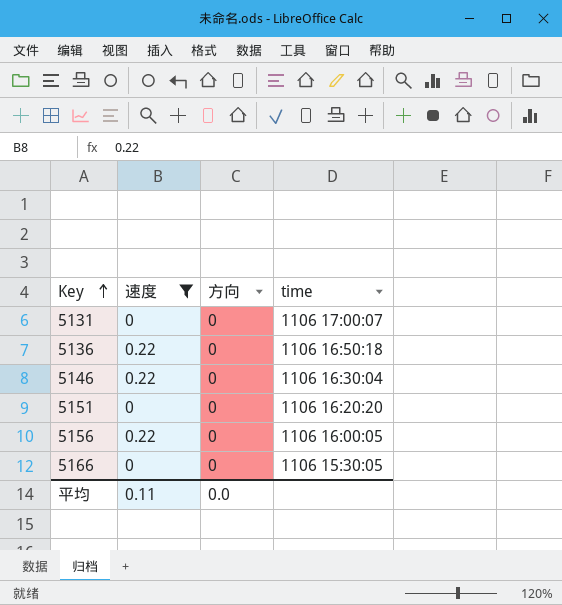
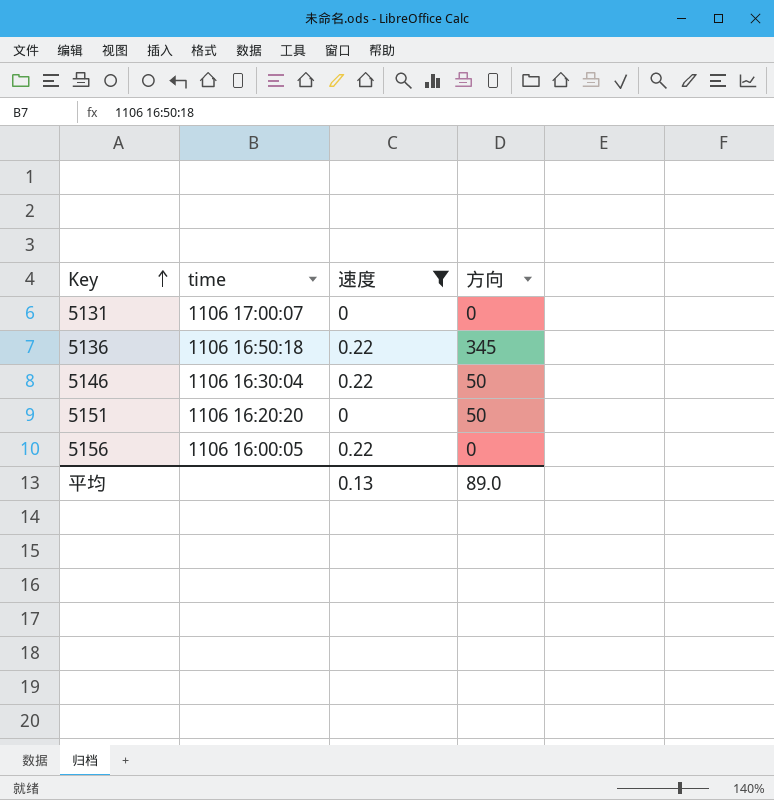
column time | position: 4 -> 2
row 5166: 0 | 0 | 1106 15:30:05 -> none
5136 | 方向: 0 -> 345
5146 | 方向: 0 -> 50
5151 | 方向: 0 -> 50
平均 | 速度: 0.11 -> 0.13
平均 | 方向: 0.0 -> 89.0

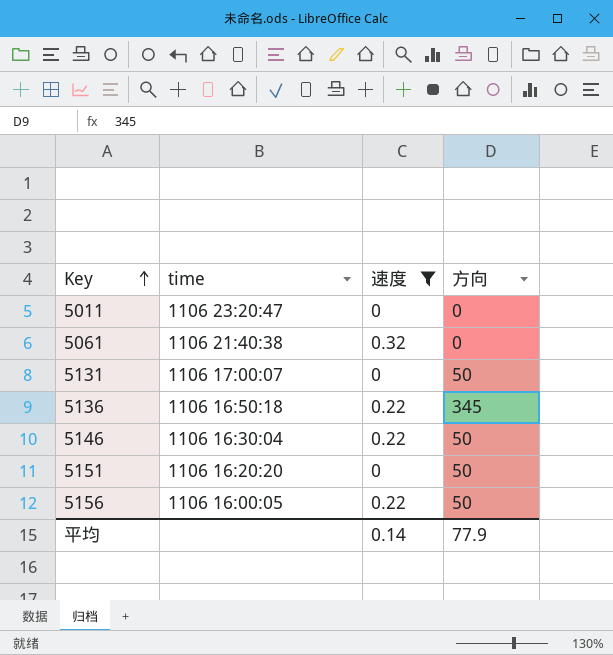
row 5011: none -> 1106 23:20:47 | 0 | 0
row 5061: none -> 1106 21:40:38 | 0.32 | 0
5131 | 方向: 0 -> 50
5156 | 方向: 0 -> 50
平均 | 速度: 0.13 -> 0.14
平均 | 方向: 89.0 -> 77.9

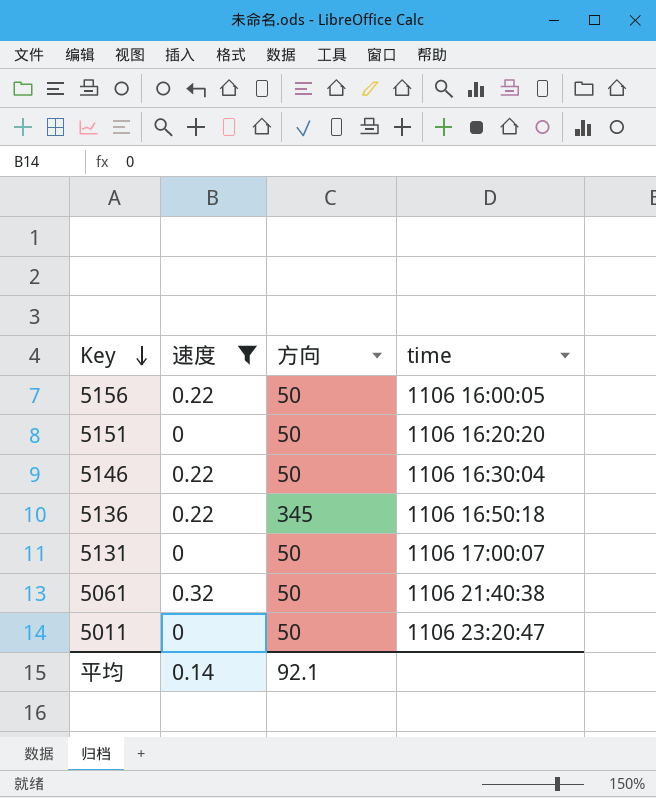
row order: Key ascending -> Key descending
column time | position: 2 -> 4
5061 | 方向: 0 -> 50
5011 | 方向: 0 -> 50
平均 | 方向: 77.9 -> 92.1

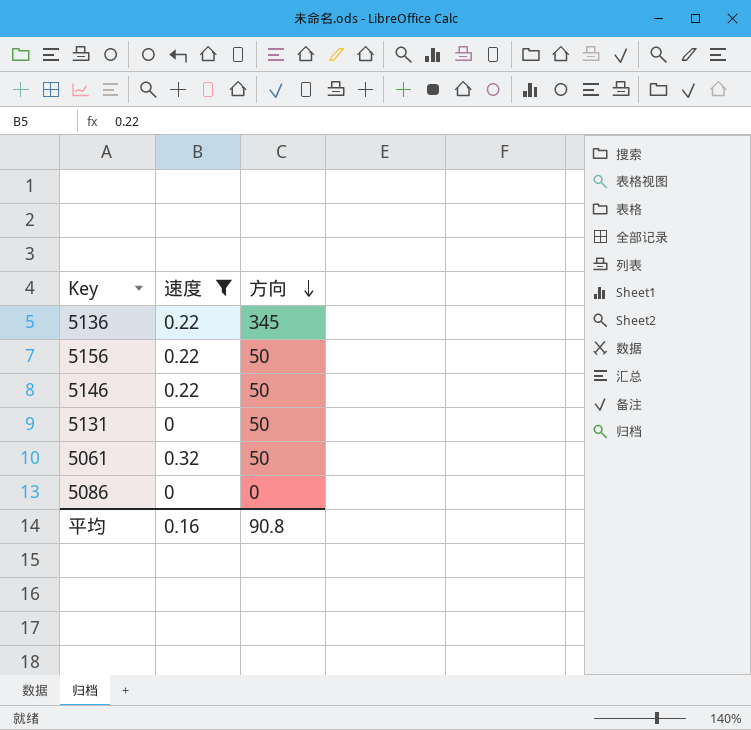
row order: Key descending -> 方向 descending
column time | position: 4 -> none
row 5151: 0 | 50 | 1106 16:20:20 -> none
row 5011: 0 | 50 | 1106 23:20:47 -> none
row 5086: none -> 0 | 0
平均 | 速度: 0.14 -> 0.16
平均 | 方向: 92.1 -> 90.8

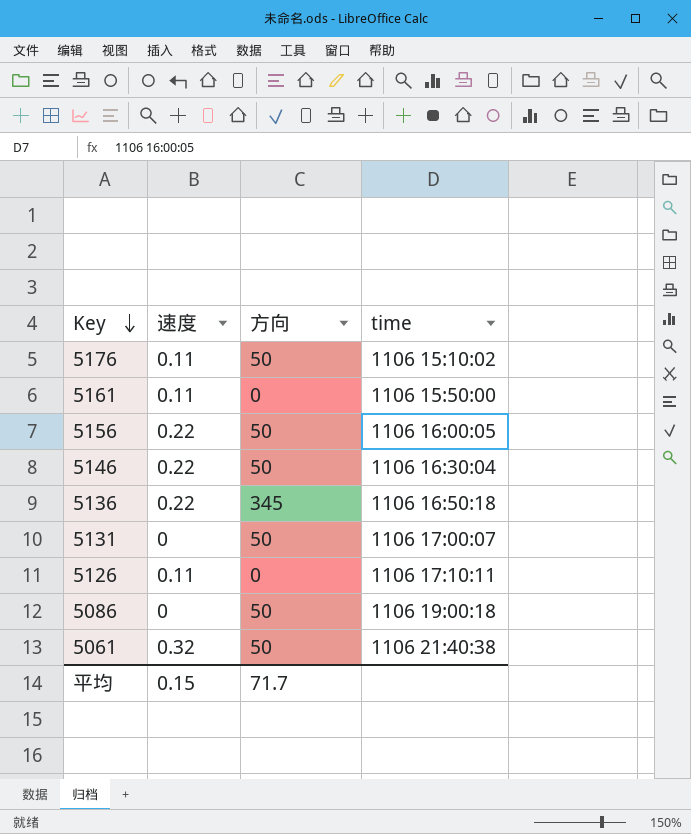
filter: 速度 != 0.11 -> none
row order: 方向 descending -> Key descending
column time | position: none -> 4
5086 | 方向: 0 -> 50
平均 | 速度: 0.16 -> 0.15
平均 | 方向: 90.8 -> 71.7

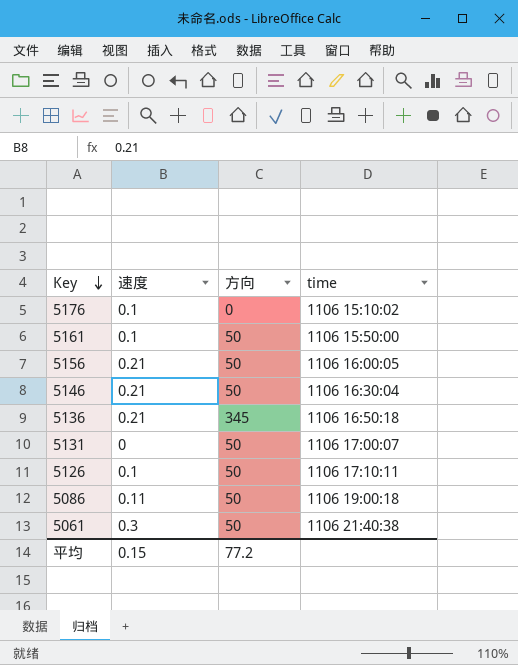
5176 | 速度: 0.11 -> 0.1
5176 | 方向: 50 -> 0
5161 | 速度: 0.11 -> 0.1
5161 | 方向: 0 -> 50
5156 | 速度: 0.22 -> 0.21
5146 | 速度: 0.22 -> 0.21
5136 | 速度: 0.22 -> 0.21
5126 | 速度: 0.11 -> 0.1
5126 | 方向: 0 -> 50
5086 | 速度: 0 -> 0.11
5061 | 速度: 0.32 -> 0.3
平均 | 方向: 71.7 -> 77.2

